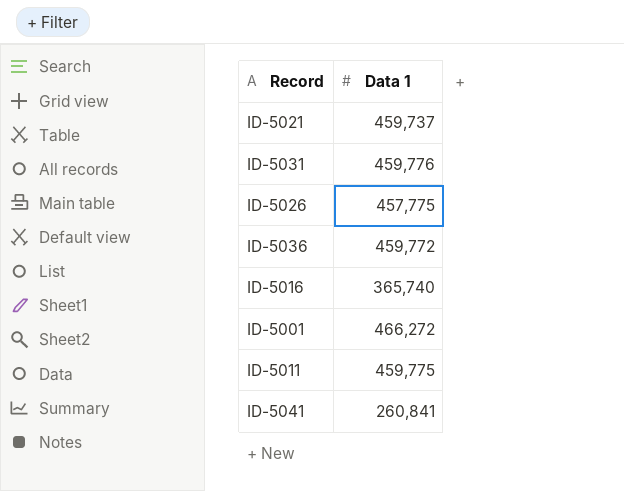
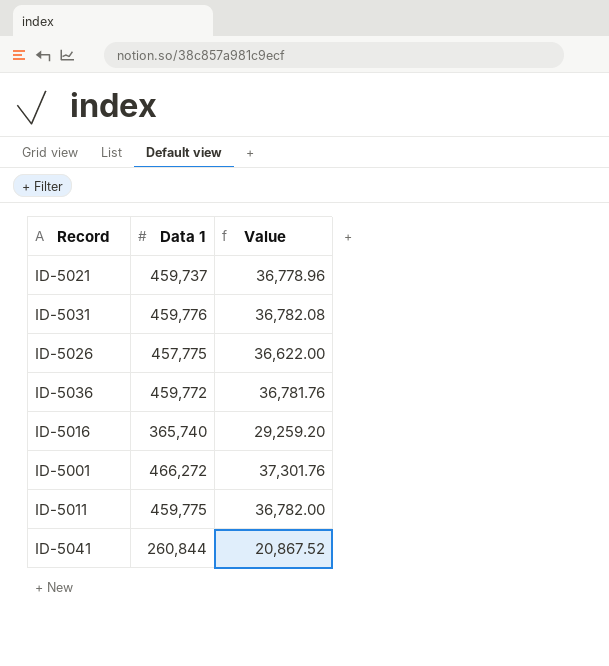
column Value | formula: none -> [Data 1] * 0.08
ID-5041 | Data 1: 260,841 -> 260,844

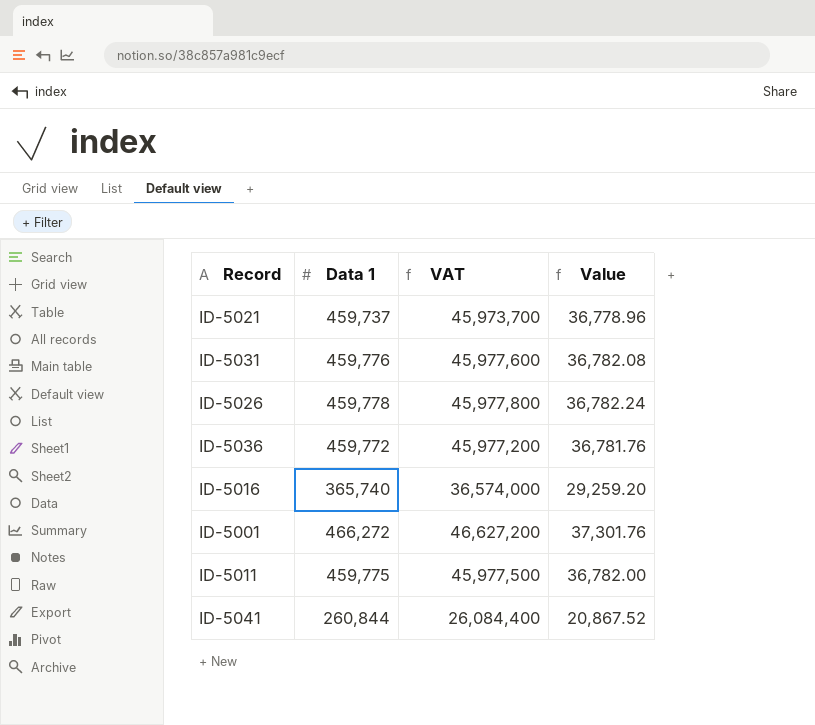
column VAT | formula: none -> [Data 1] * 100
ID-5026 | Data 1: 457,775 -> 459,778
ID-5026 | Value: 36,622.00 -> 36,782.24

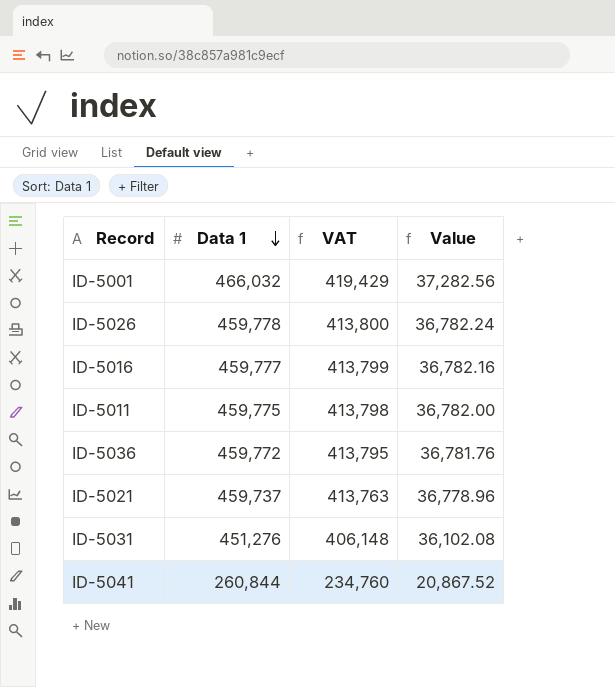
row order: none -> Data 1 descending
column VAT | formula: [Data 1] * 100 -> [Data 1] * 0.9
ID-5001 | Data 1: 466,272 -> 466,032
ID-5001 | Value: 37,301.76 -> 37,282.56
ID-5016 | Data 1: 365,740 -> 459,777
ID-5016 | Value: 29,259.20 -> 36,782.16
ID-5031 | Data 1: 459,776 -> 451,276
ID-5031 | Value: 36,782.08 -> 36,102.08

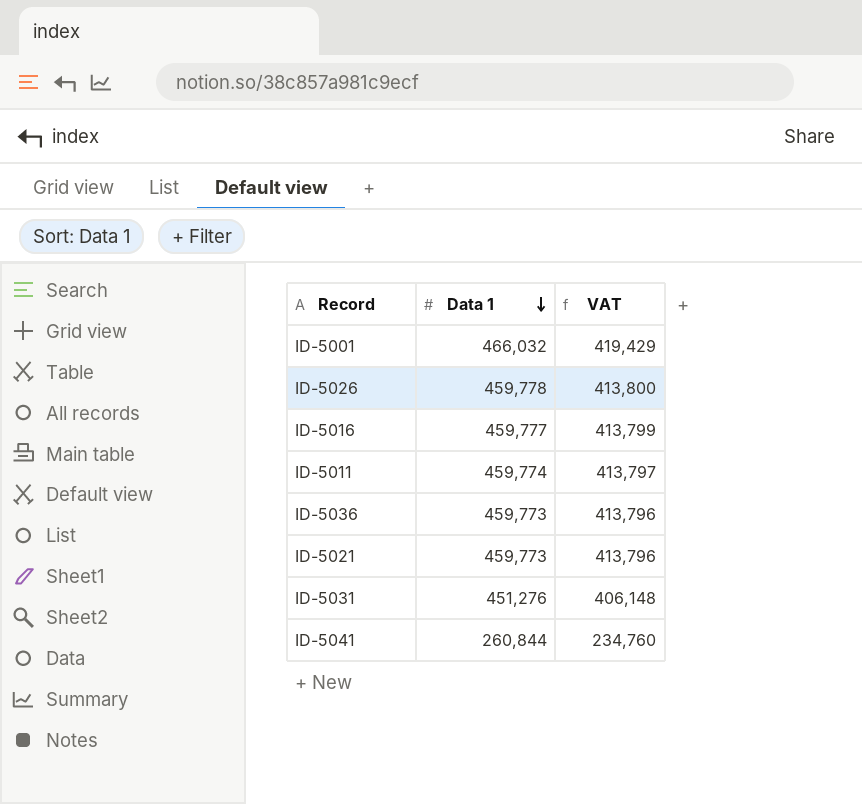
column Value | formula: [Data 1] * 0.08 -> none
ID-5011 | Data 1: 459,775 -> 459,774
ID-5011 | VAT: 413,798 -> 413,797
ID-5036 | Data 1: 459,772 -> 459,773
ID-5036 | VAT: 413,795 -> 413,796
ID-5021 | Data 1: 459,737 -> 459,773
ID-5021 | VAT: 413,763 -> 413,796

